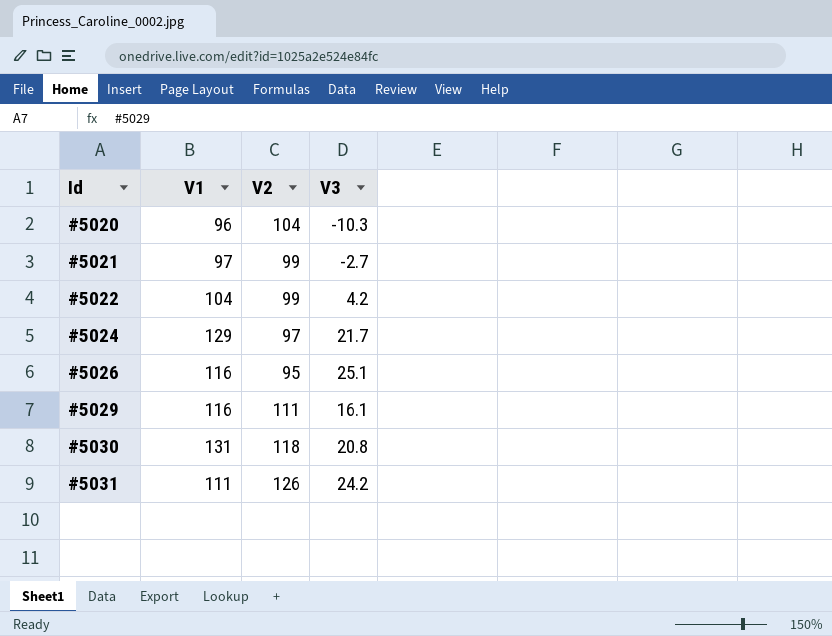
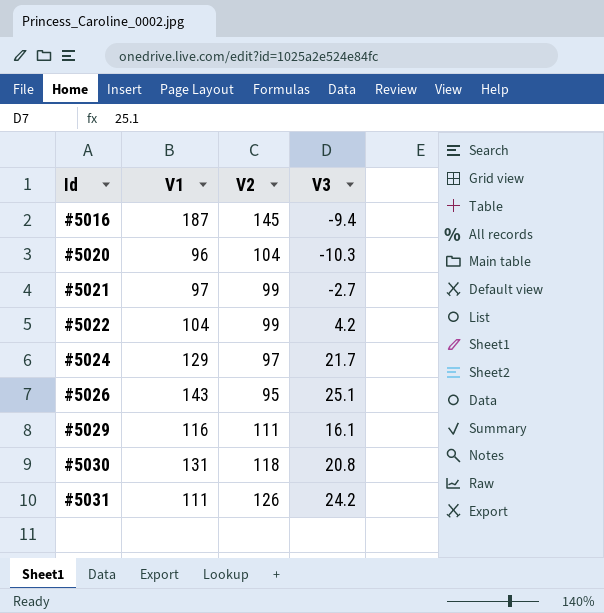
row #5016: none -> 187 | 145 | -9.4
#5026 | V1: 116 -> 143

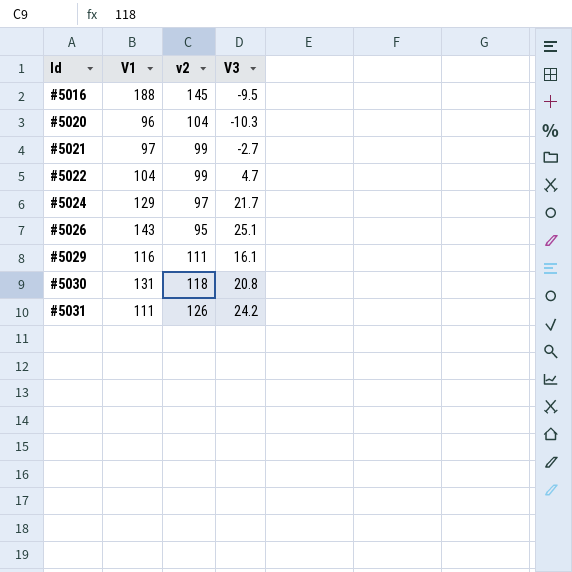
column name: V2 -> v2
#5016 | V1: 187 -> 188
#5016 | V3: -9.4 -> -9.5
#5022 | V3: 4.2 -> 4.7

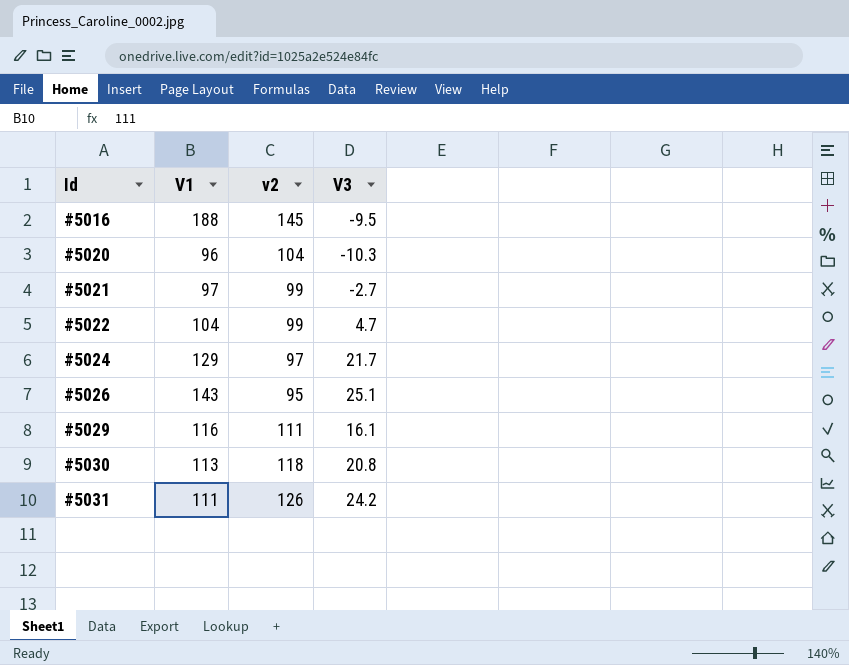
#5030 | V1: 131 -> 113

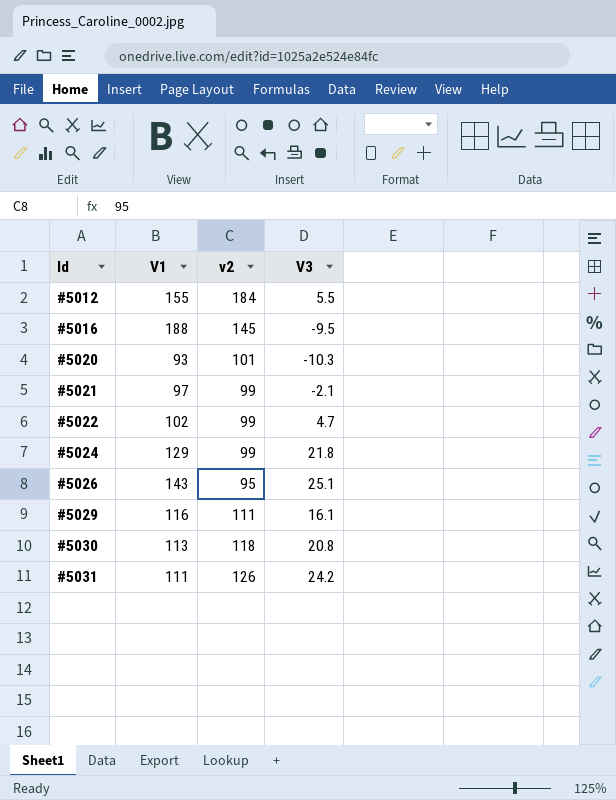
row #5012: none -> 155 | 184 | 5.5
#5020 | V1: 96 -> 93
#5020 | v2: 104 -> 101
#5021 | V3: -2.7 -> -2.1
#5022 | V1: 104 -> 102
#5024 | v2: 97 -> 99
#5024 | V3: 21.7 -> 21.8

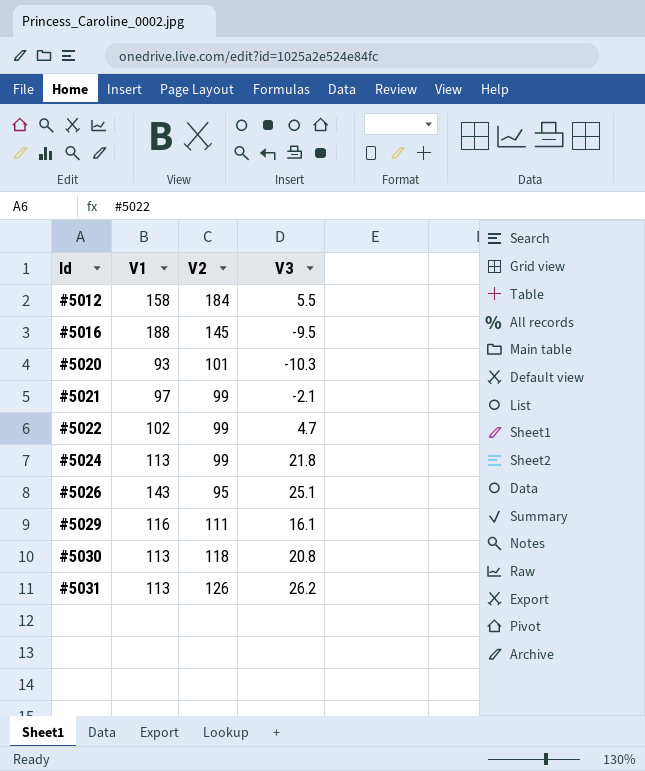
column name: v2 -> V2
#5012 | V1: 155 -> 158
#5024 | V1: 129 -> 113
#5031 | V1: 111 -> 113
#5031 | V3: 24.2 -> 26.2

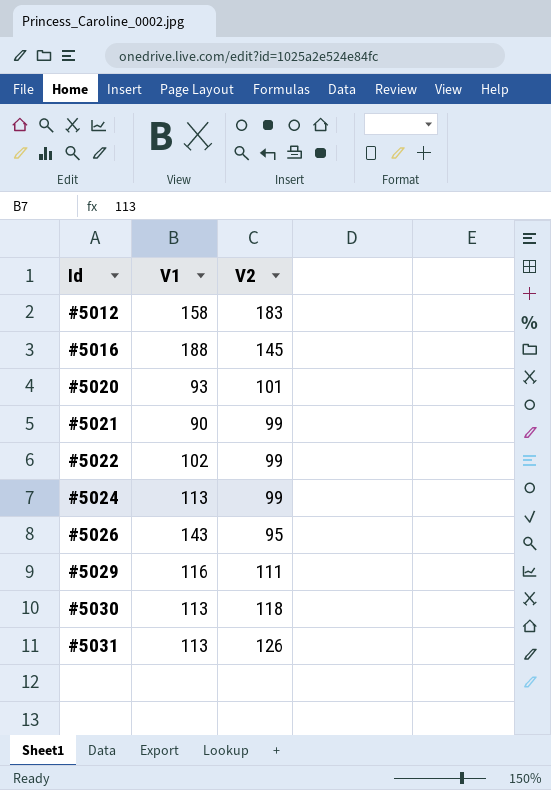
column V3 | position: 4 -> none
#5012 | V2: 184 -> 183
#5021 | V1: 97 -> 90

